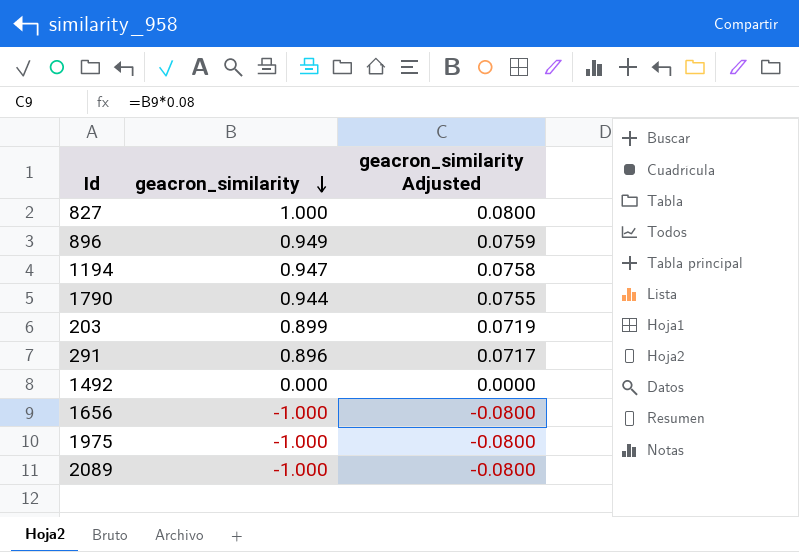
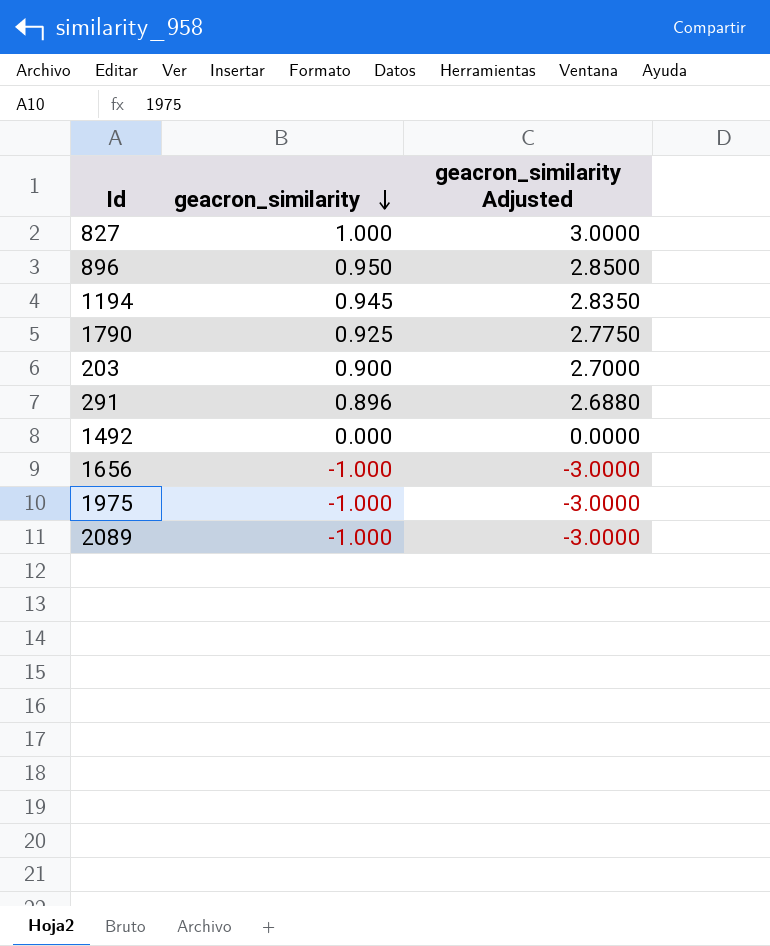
column geacron_similarity Adjusted | formula: [geacron_similarity] * 0.08 -> [geacron_similarity] * 3
896 | geacron_similarity: 0.949 -> 0.950
1194 | geacron_similarity: 0.947 -> 0.945
1790 | geacron_similarity: 0.944 -> 0.925
203 | geacron_similarity: 0.899 -> 0.900

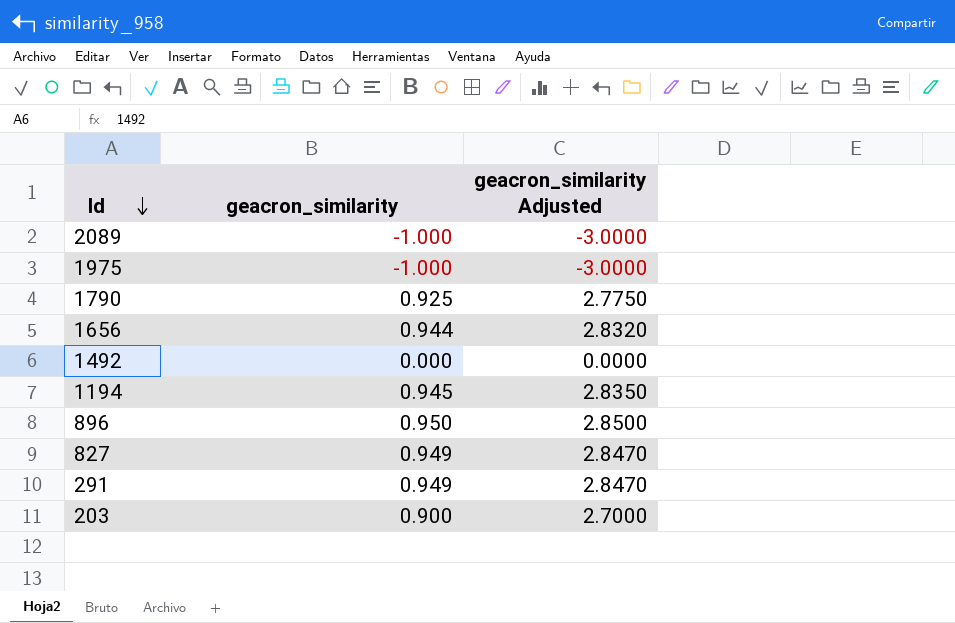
row order: geacron_similarity descending -> Id descending
1656 | geacron_similarity: -1.000 -> 0.944
1656 | geacron_similarity Adjusted: -3.0000 -> 2.8320
827 | geacron_similarity: 1.000 -> 0.949
827 | geacron_similarity Adjusted: 3.0000 -> 2.8470
291 | geacron_similarity: 0.896 -> 0.949
291 | geacron_similarity Adjusted: 2.6880 -> 2.8470

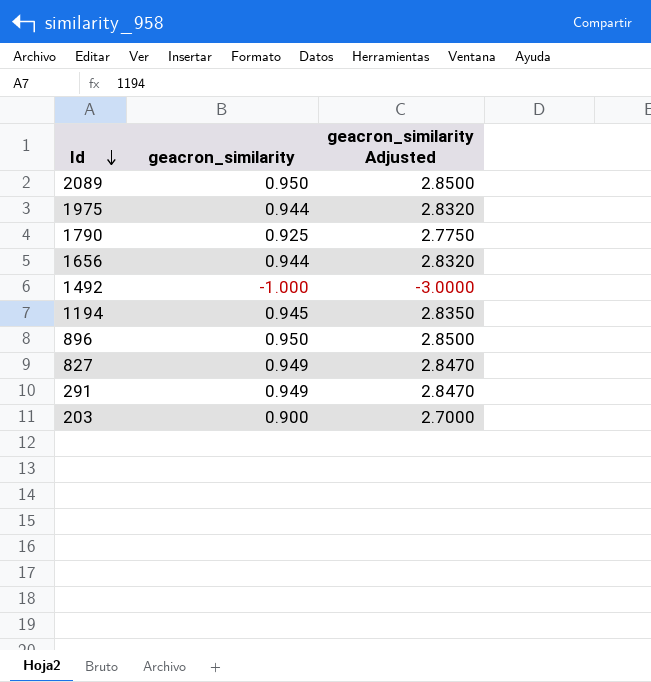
2089 | geacron_similarity: -1.000 -> 0.950
2089 | geacron_similarity Adjusted: -3.0000 -> 2.8500
1975 | geacron_similarity: -1.000 -> 0.944
1975 | geacron_similarity Adjusted: -3.0000 -> 2.8320
1492 | geacron_similarity: 0.000 -> -1.000
1492 | geacron_similarity Adjusted: 0.0000 -> -3.0000

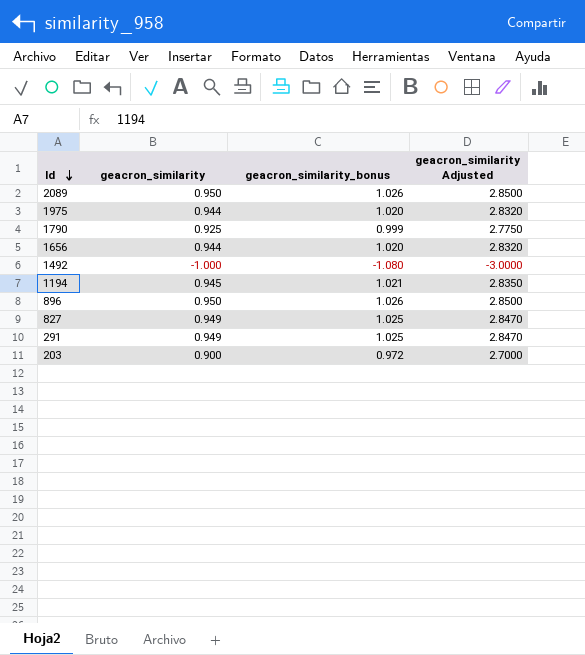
column geacron_similarity_bonus | formula: none -> [geacron_similarity] * 1.08

